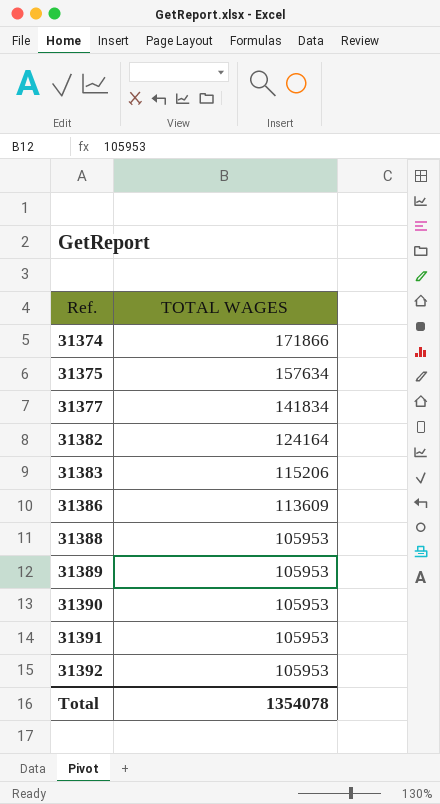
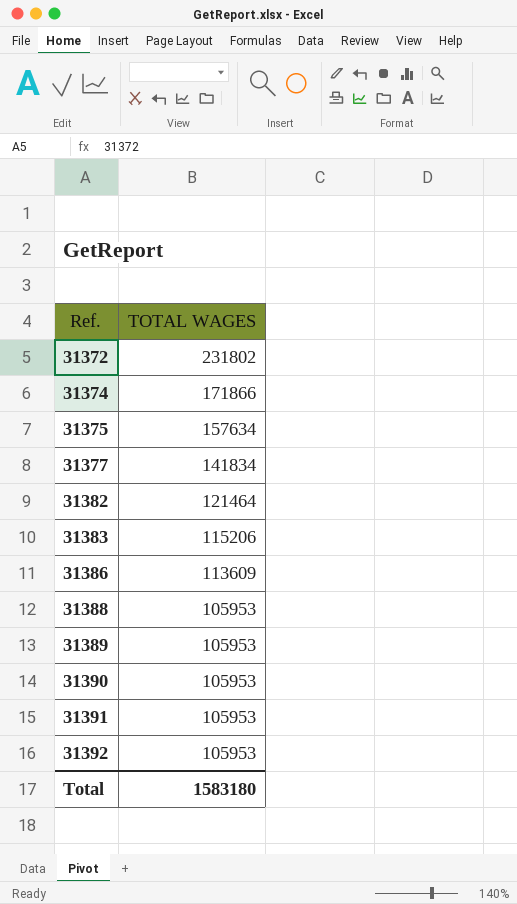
row 31372: none -> 231802
31382 | TOTAL WAGES: 124164 -> 121464
Total | TOTAL WAGES: 1354078 -> 1583180

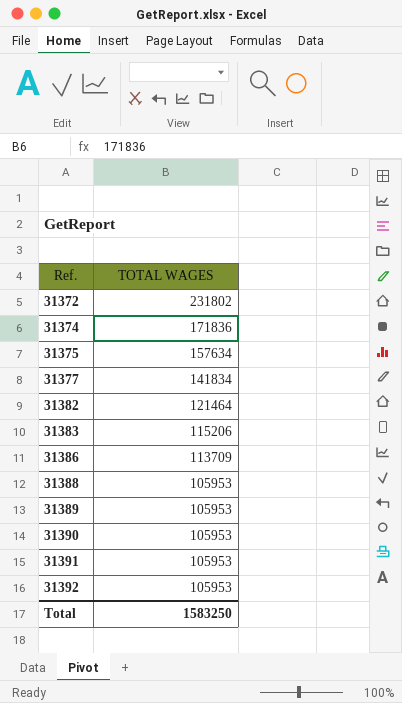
31374 | TOTAL WAGES: 171866 -> 171836
31386 | TOTAL WAGES: 113609 -> 113709
Total | TOTAL WAGES: 1583180 -> 1583250

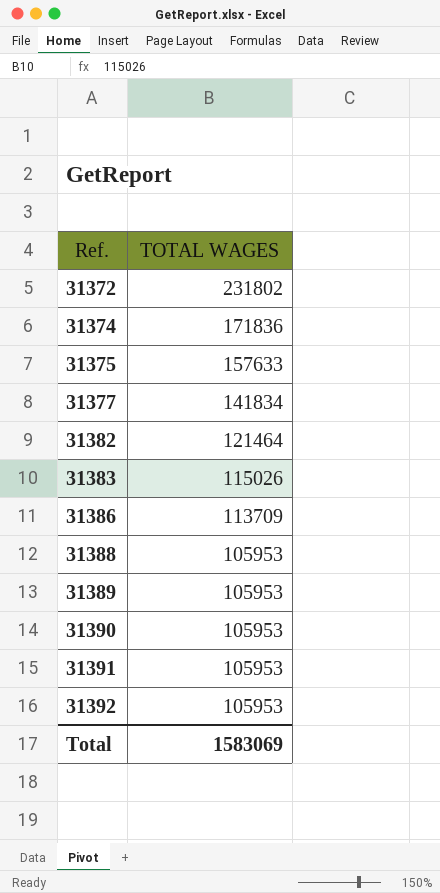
31375 | TOTAL WAGES: 157634 -> 157633
31383 | TOTAL WAGES: 115206 -> 115026
Total | TOTAL WAGES: 1583250 -> 1583069

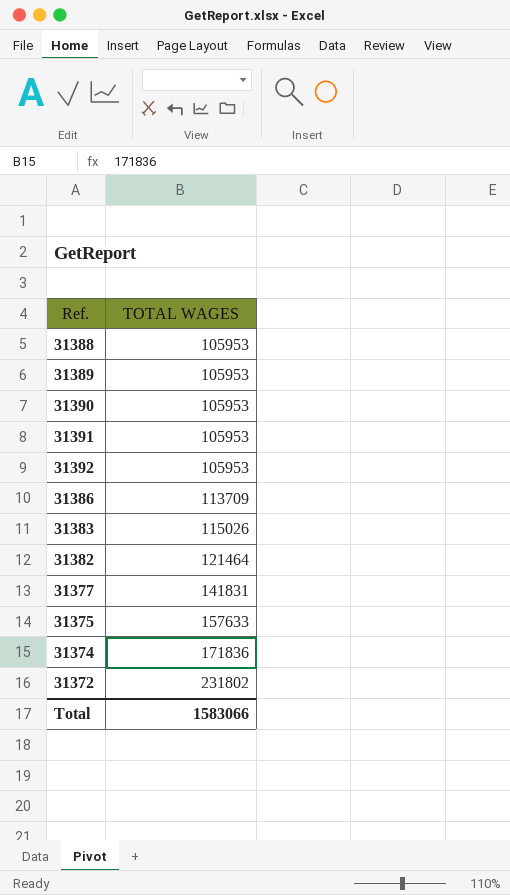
row order: Ref. ascending -> TOTAL WAGES ascending
31377 | TOTAL WAGES: 141834 -> 141831
Total | TOTAL WAGES: 1583069 -> 1583066

